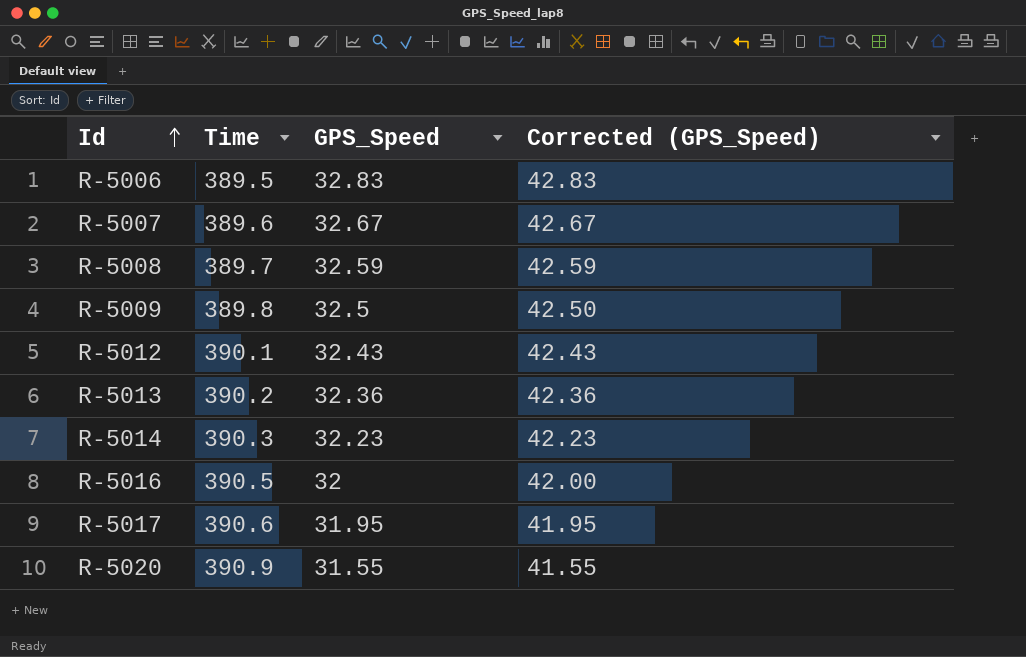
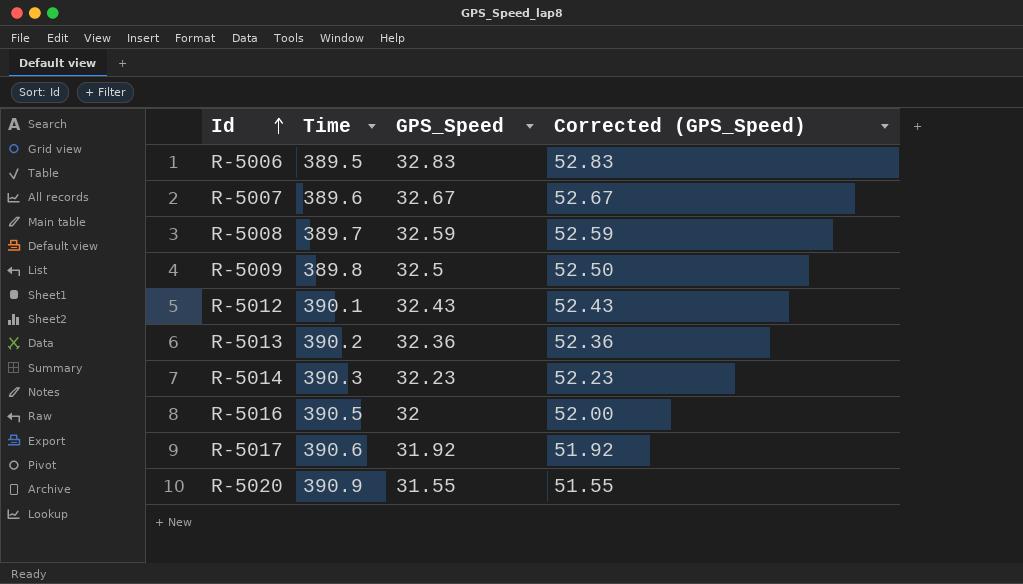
column Corrected (GPS_Speed) | formula: [GPS_Speed] + 10 -> [GPS_Speed] + 20
R-5017 | GPS_Speed: 31.95 -> 31.92

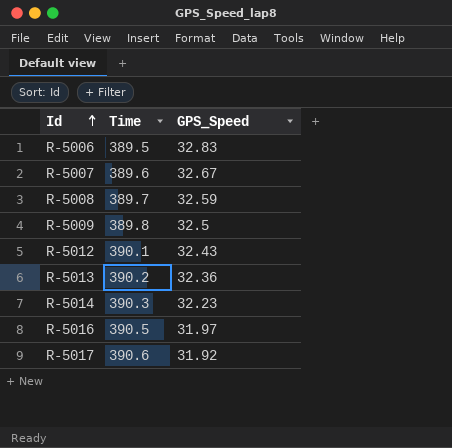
column Corrected (GPS_Speed) | formula: [GPS_Speed] + 20 -> none
row R-5020: 390.9 | 31.55 | 51.55 -> none
R-5016 | GPS_Speed: 32 -> 31.97

